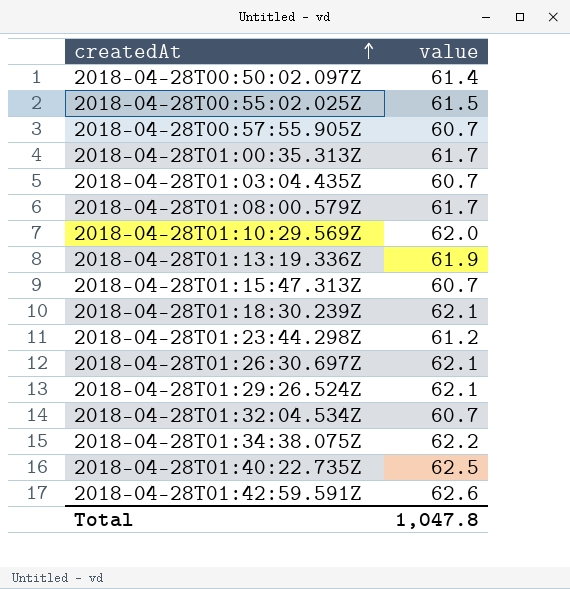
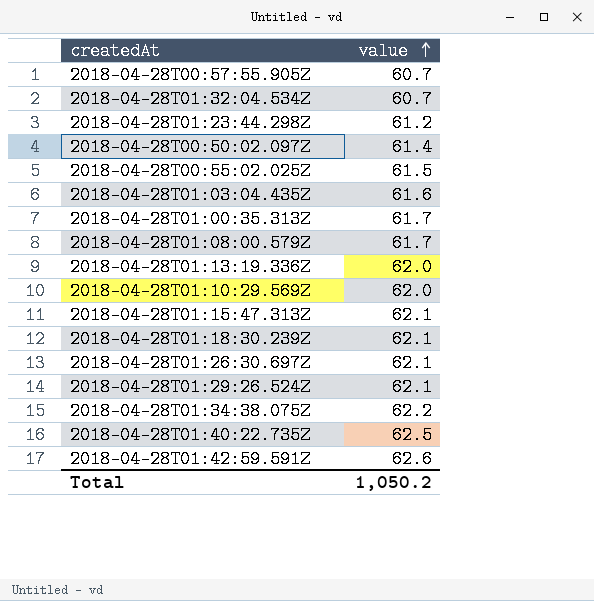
row order: createdAt ascending -> value ascending
2018-04-28T01:03:04.435Z | value: 60.7 -> 61.6
2018-04-28T01:13:19.336Z | value: 61.9 -> 62.0
2018-04-28T01:15:47.313Z | value: 60.7 -> 62.1
Total | value: 1,047.8 -> 1,050.2

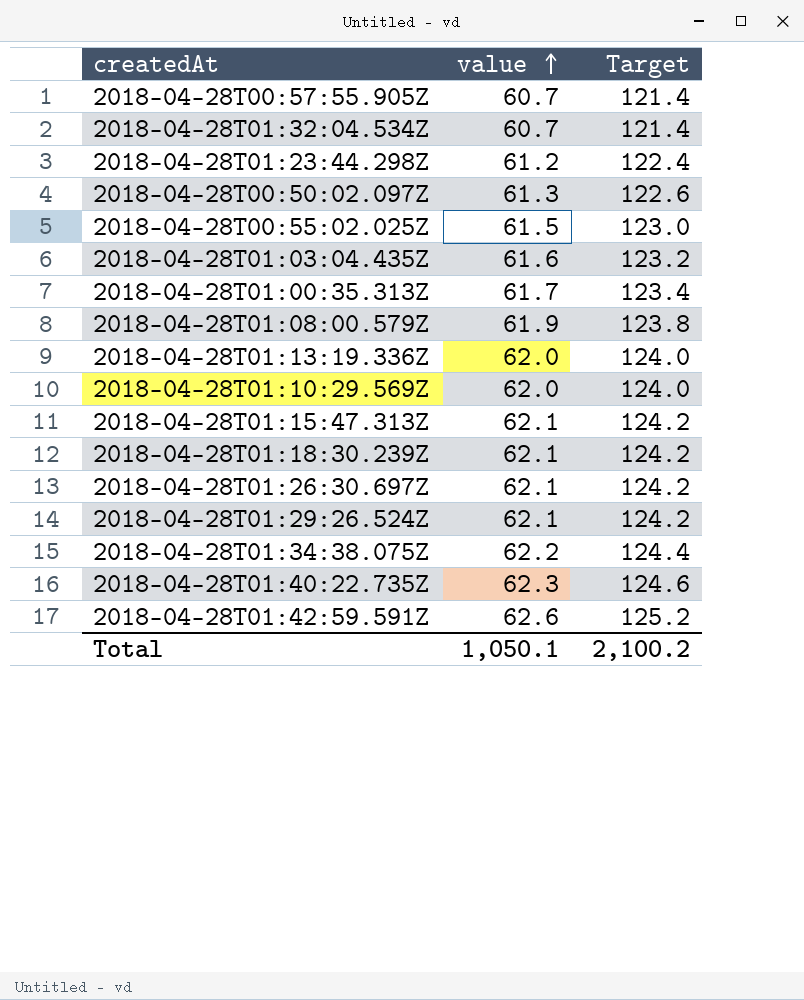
column Target | formula: none -> [value] * 2
2018-04-28T00:50:02.097Z | value: 61.4 -> 61.3
2018-04-28T01:08:00.579Z | value: 61.7 -> 61.9
2018-04-28T01:40:22.735Z | value: 62.5 -> 62.3
Total | value: 1,050.2 -> 1,050.1

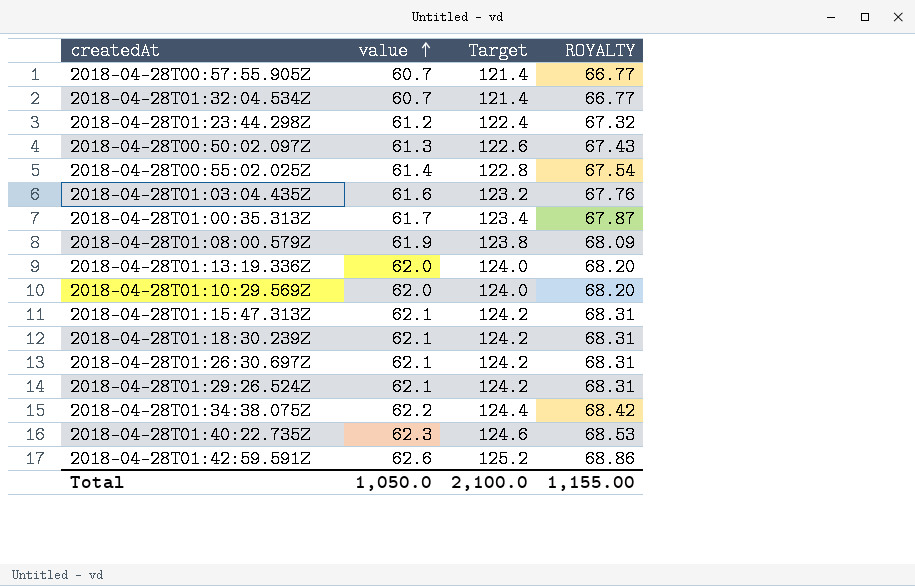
column ROYALTY | formula: none -> [value] * 1.1
2018-04-28T00:55:02.025Z | value: 61.5 -> 61.4
2018-04-28T00:55:02.025Z | Target: 123.0 -> 122.8
Total | value: 1,050.1 -> 1,050.0
Total | Target: 2,100.2 -> 2,100.0

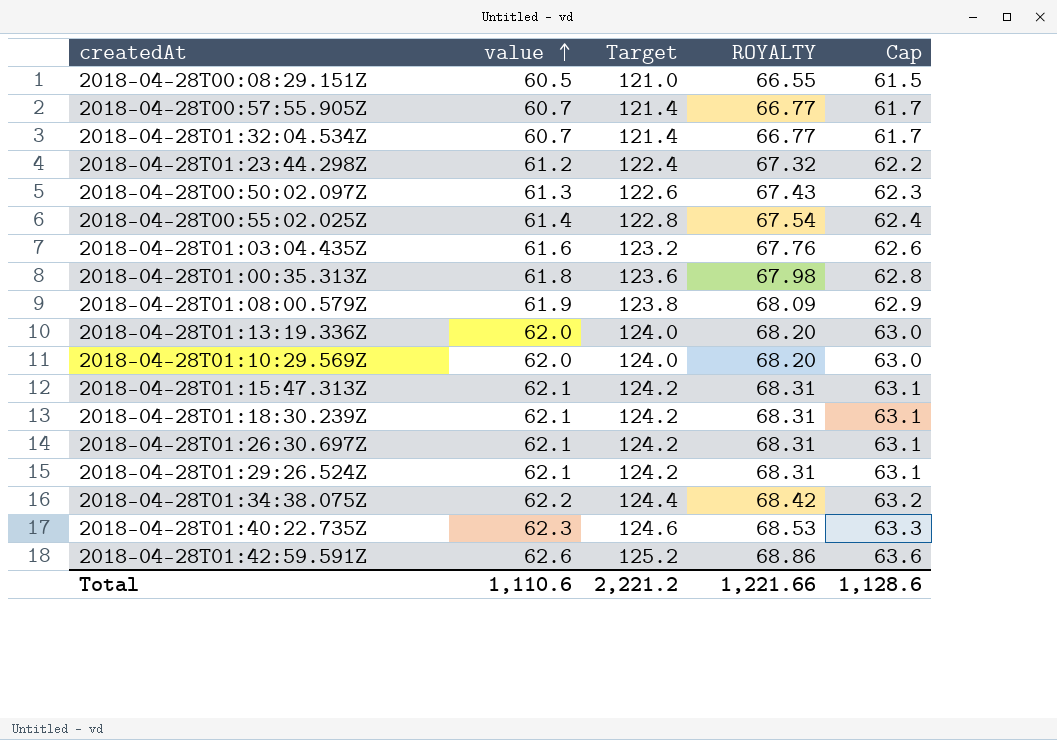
column Cap | formula: none -> [value] + 1
row 2018-04-28T00:08:29.151Z: none -> 60.5 | 121.0 | 66.55 | 61.5
2018-04-28T01:00:35.313Z | value: 61.7 -> 61.8
2018-04-28T01:00:35.313Z | Target: 123.4 -> 123.6
2018-04-28T01:00:35.313Z | ROYALTY: 67.87 -> 67.98
Total | value: 1,050.0 -> 1,110.6
Total | Target: 2,100.0 -> 2,221.2
Total | ROYALTY: 1,155.00 -> 1,221.66

